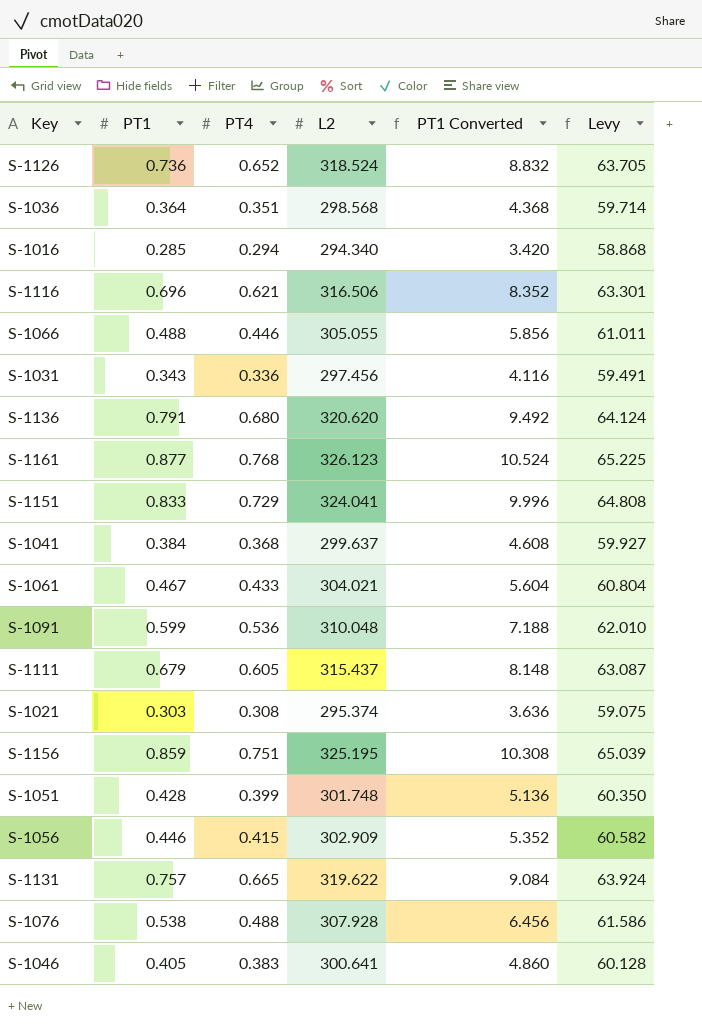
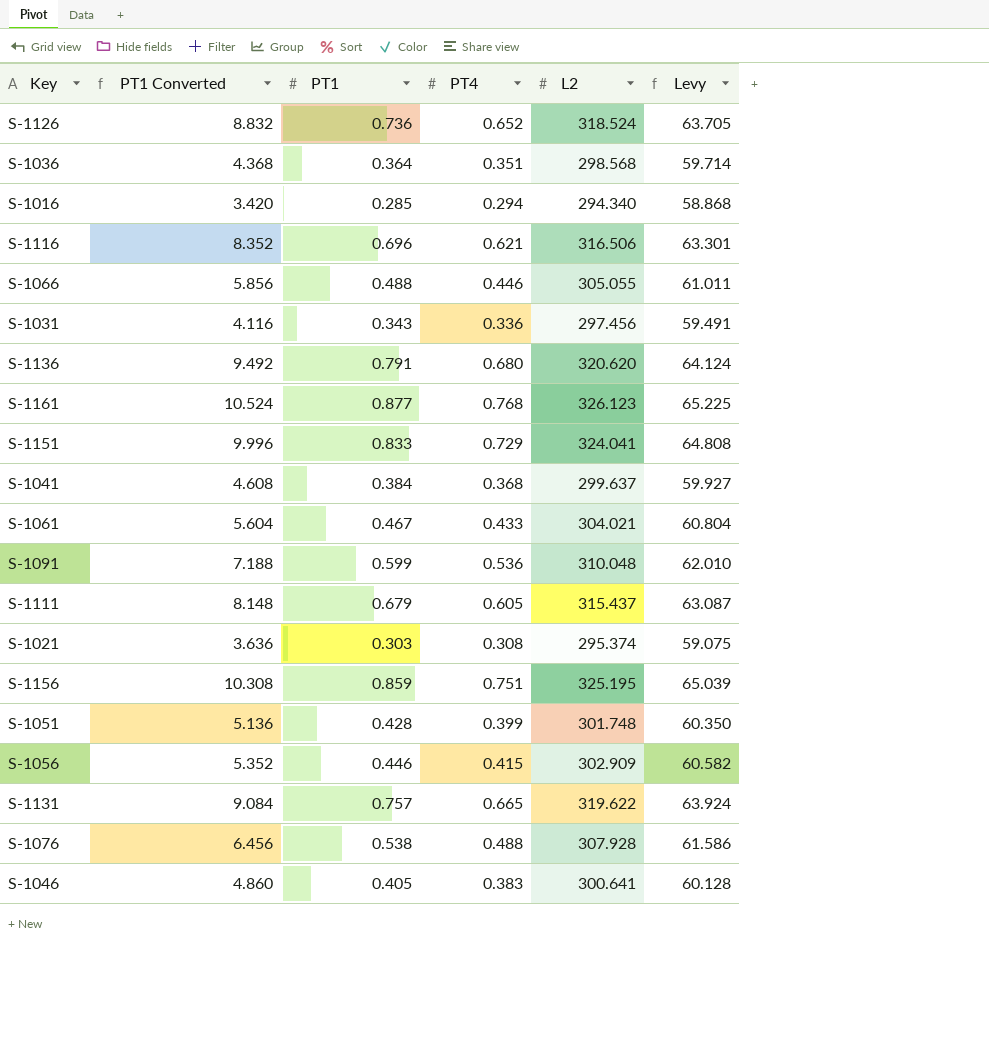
column PT1 Converted | position: 5 -> 2

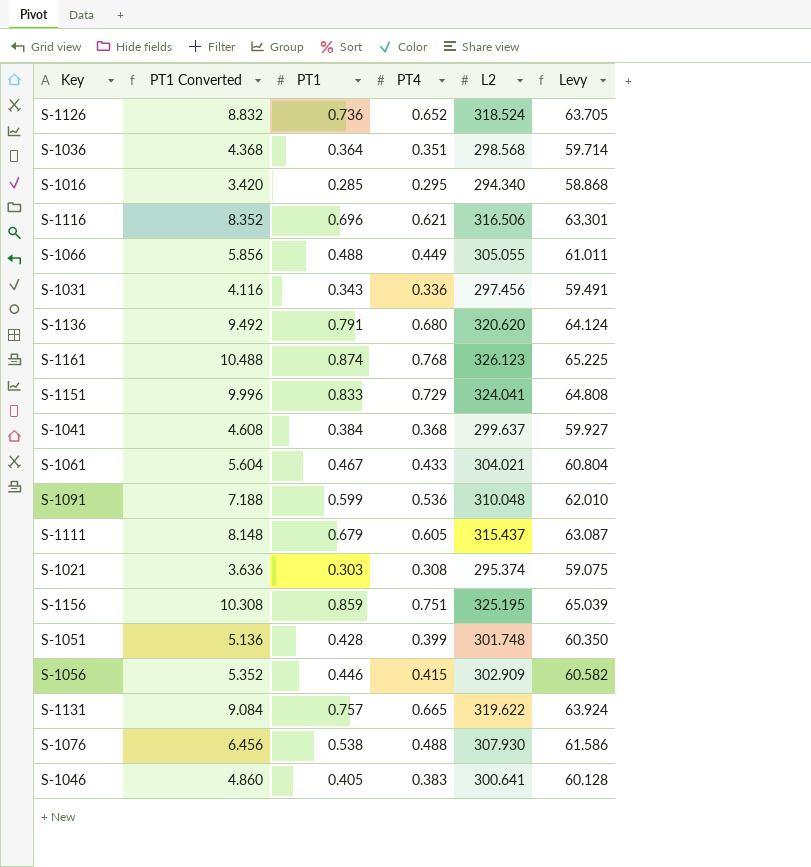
S-1016 | PT4: 0.294 -> 0.295
S-1066 | PT4: 0.446 -> 0.449
S-1161 | PT1 Converted: 10.524 -> 10.488
S-1161 | PT1: 0.877 -> 0.874
S-1076 | L2: 307.928 -> 307.930

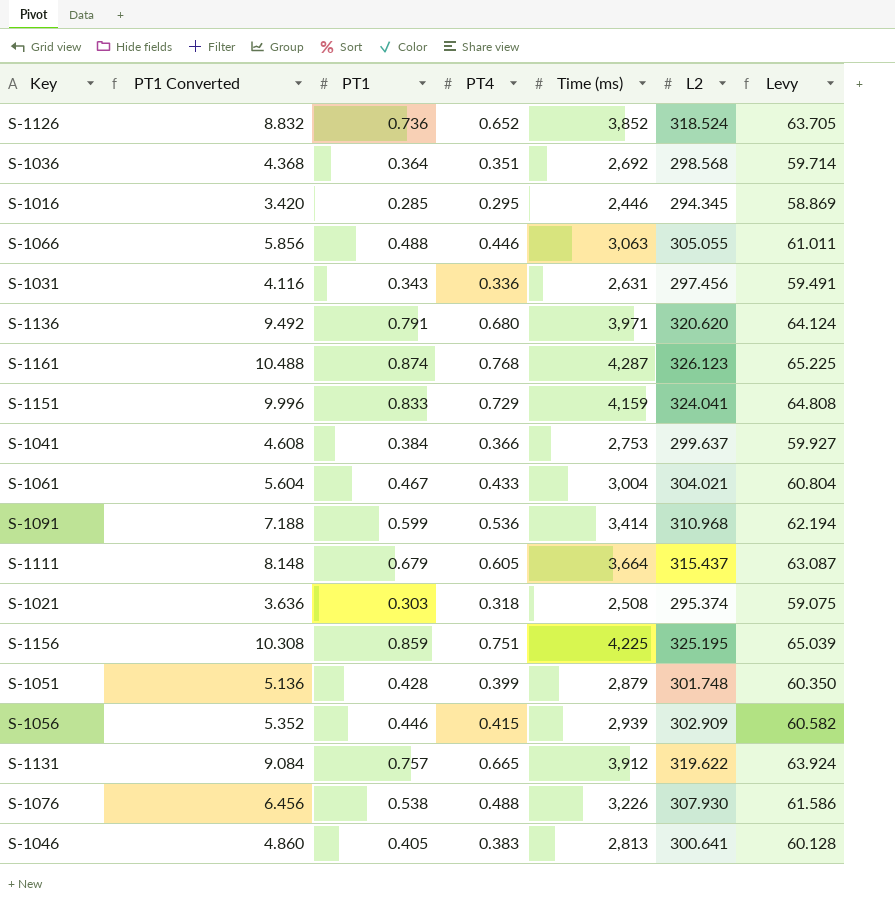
column Time (ms) | position: none -> 5
row S-1116: 8.352 | 0.696 | 0.621 | 316.506 | 63.301 -> none
S-1016 | L2: 294.340 -> 294.345
S-1016 | Levy: 58.868 -> 58.869
S-1066 | PT4: 0.449 -> 0.446
S-1041 | PT4: 0.368 -> 0.366
S-1091 | L2: 310.048 -> 310.968
S-1091 | Levy: 62.010 -> 62.194
S-1021 | PT4: 0.308 -> 0.318

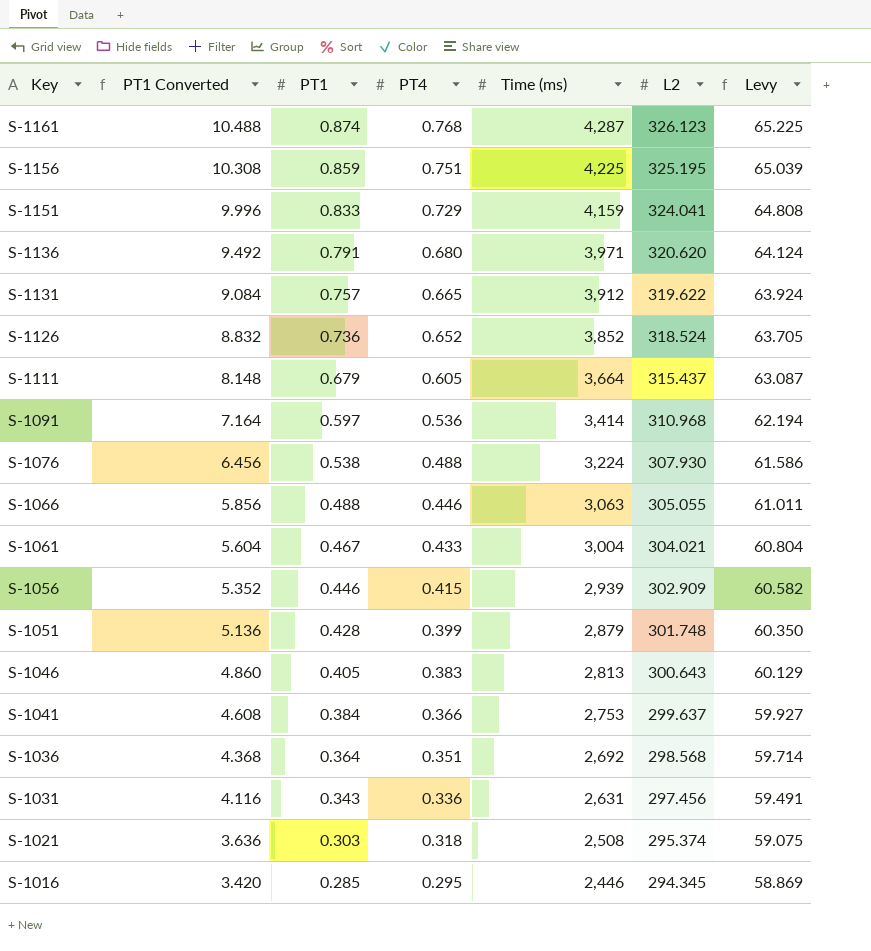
row order: none -> Key descending
S-1091 | PT1 Converted: 7.188 -> 7.164
S-1091 | PT1: 0.599 -> 0.597
S-1076 | Time (ms): 3,226 -> 3,224
S-1046 | L2: 300.641 -> 300.643
S-1046 | Levy: 60.128 -> 60.129

